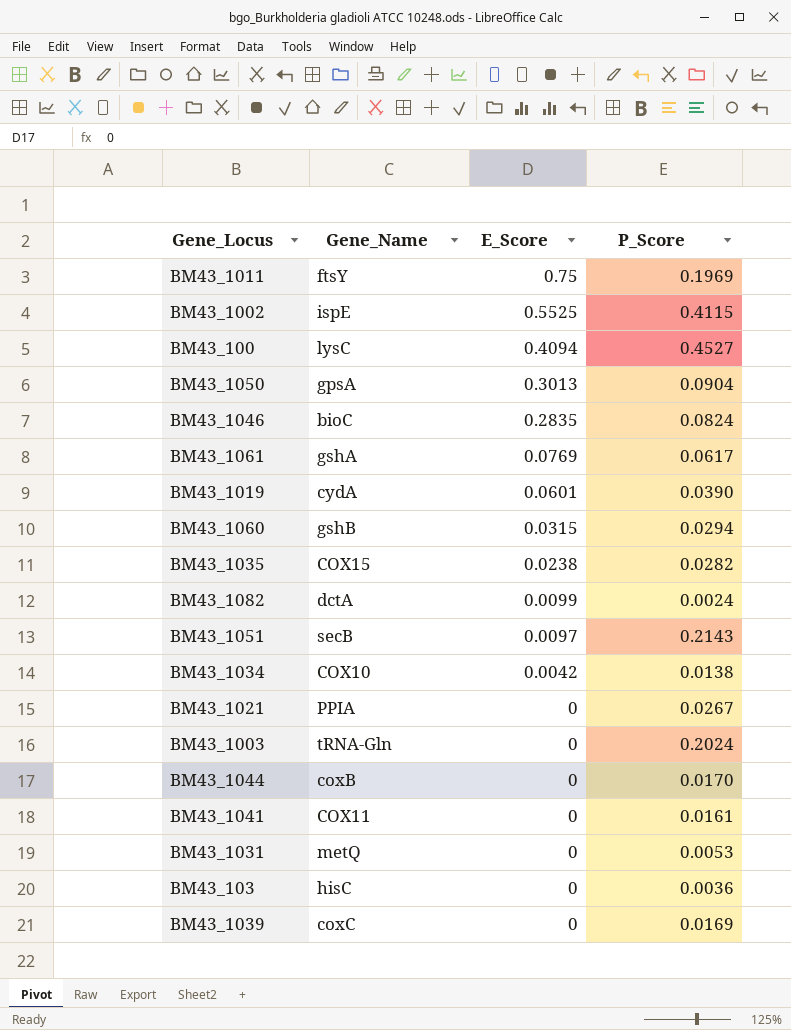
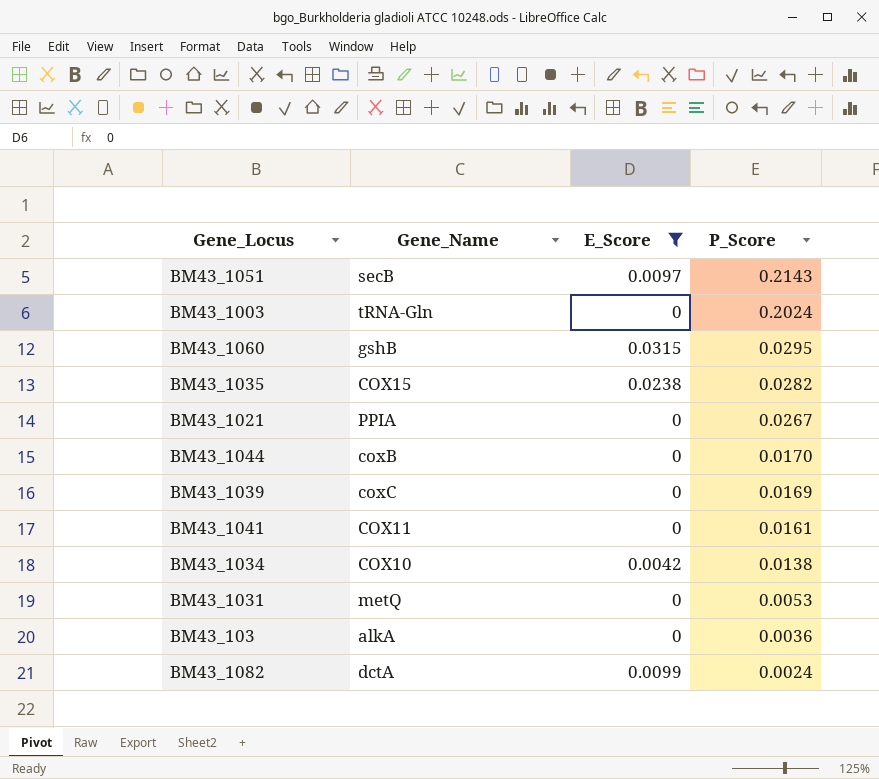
filter: none -> E_Score <= 0.0315
row order: E_Score descending -> P_Score descending
BM43_1060 | P_Score: 0.0294 -> 0.0295
BM43_103 | Gene_Name: hisC -> alkA

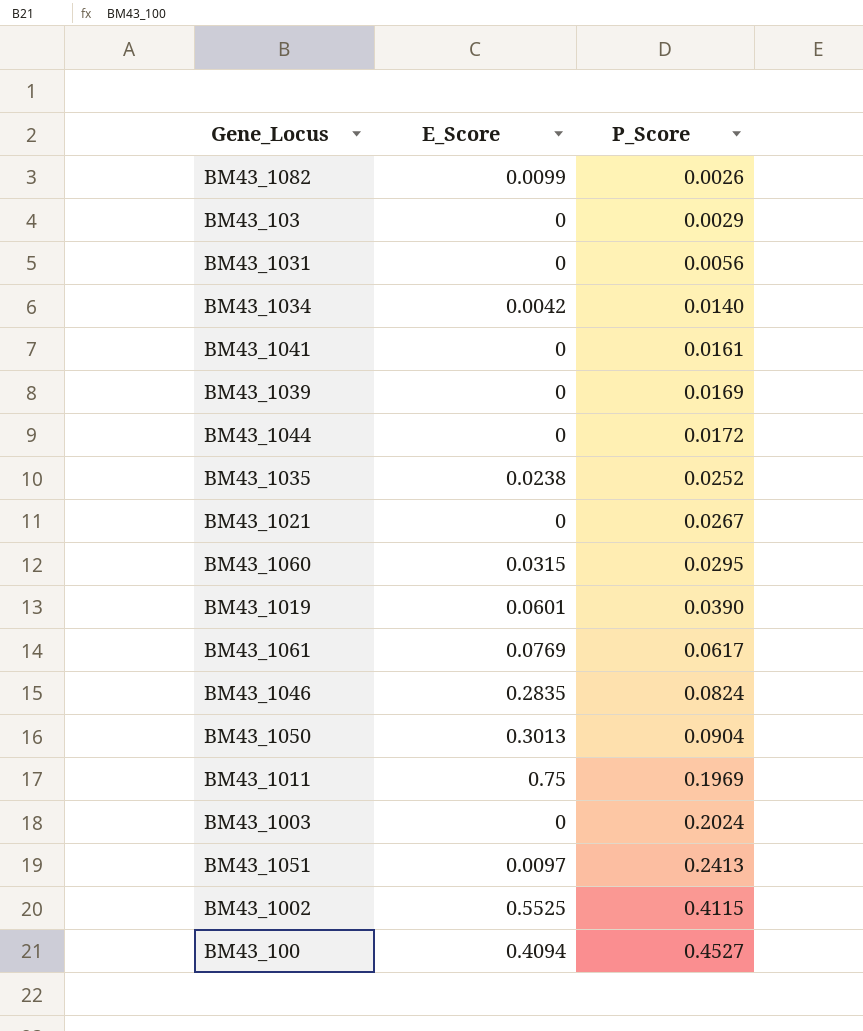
filter: E_Score <= 0.0315 -> none
row order: P_Score descending -> P_Score ascending
column Gene_Name | position: 2 -> none
BM43_1082 | P_Score: 0.0024 -> 0.0026
BM43_103 | P_Score: 0.0036 -> 0.0029
BM43_1031 | P_Score: 0.0053 -> 0.0056
BM43_1034 | P_Score: 0.0138 -> 0.0140
BM43_1044 | P_Score: 0.0170 -> 0.0172
BM43_1035 | P_Score: 0.0282 -> 0.0252
BM43_1051 | P_Score: 0.2143 -> 0.2413

